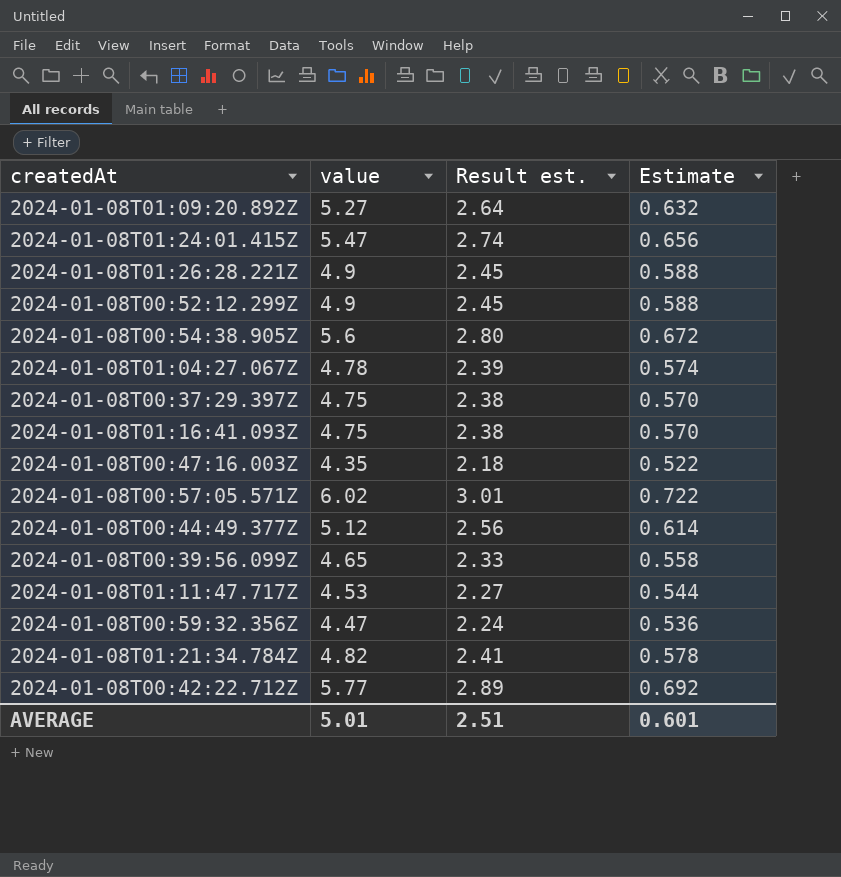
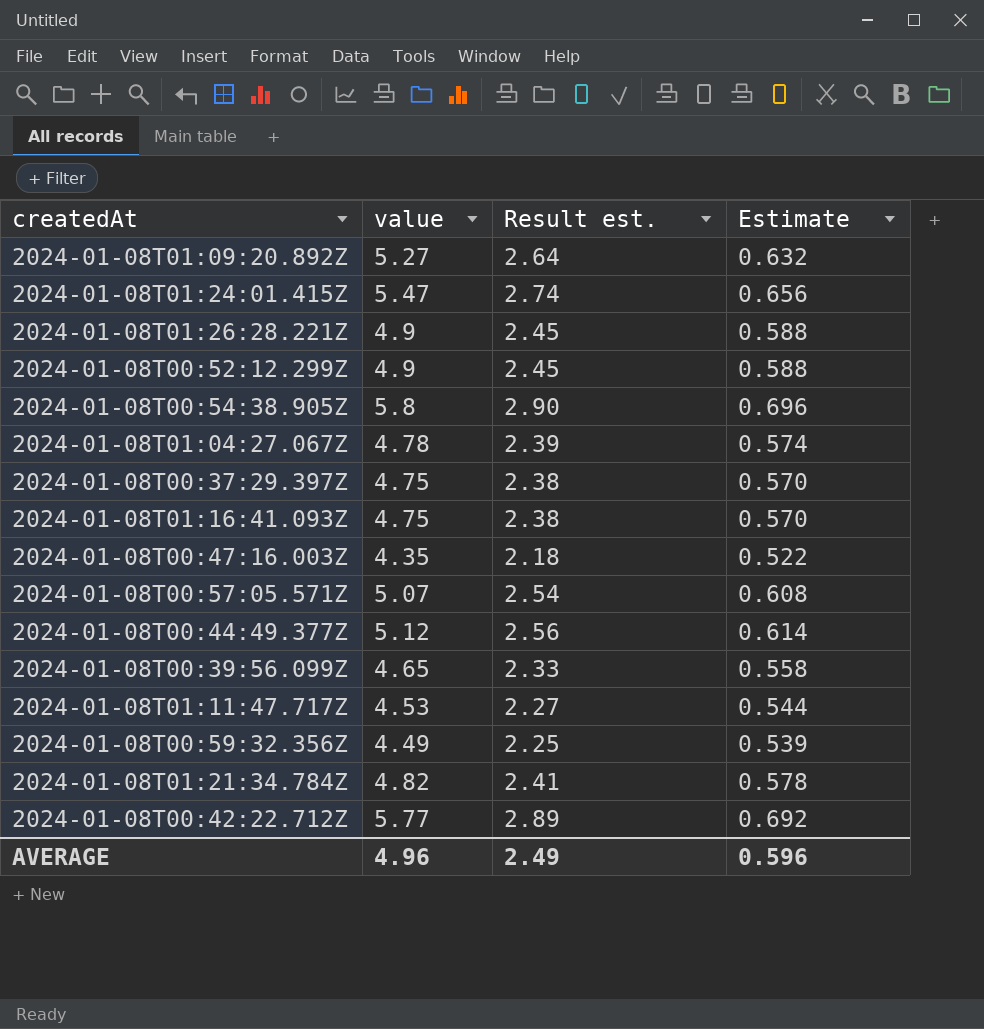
2024-01-08T00:54:38.905Z | value: 5.6 -> 5.8
2024-01-08T00:54:38.905Z | Result est.: 2.80 -> 2.90
2024-01-08T00:54:38.905Z | Estimate: 0.672 -> 0.696
2024-01-08T00:57:05.571Z | value: 6.02 -> 5.07
2024-01-08T00:57:05.571Z | Result est.: 3.01 -> 2.54
2024-01-08T00:57:05.571Z | Estimate: 0.722 -> 0.608
2024-01-08T00:59:32.356Z | value: 4.47 -> 4.49
2024-01-08T00:59:32.356Z | Result est.: 2.24 -> 2.25
2024-01-08T00:59:32.356Z | Estimate: 0.536 -> 0.539
AVERAGE | value: 5.01 -> 4.96
AVERAGE | Result est.: 2.51 -> 2.49
AVERAGE | Estimate: 0.601 -> 0.596

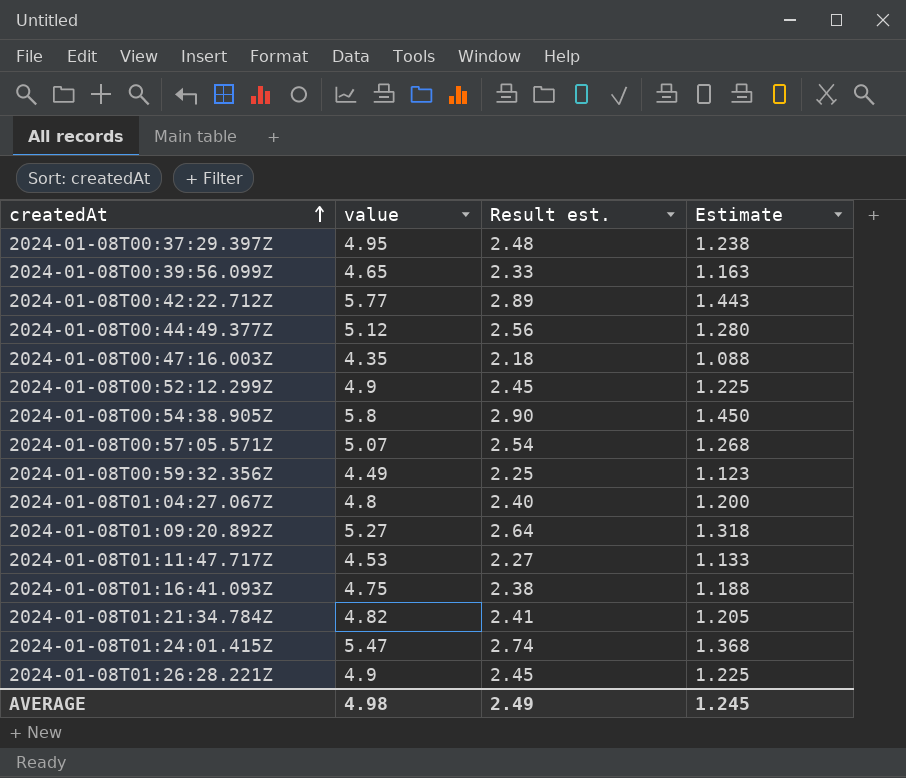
row order: none -> createdAt ascending
column Estimate | formula: [value] * 0.12 -> [value] * 0.25
2024-01-08T00:37:29.397Z | value: 4.75 -> 4.95
2024-01-08T00:37:29.397Z | Result est.: 2.38 -> 2.48
2024-01-08T01:04:27.067Z | value: 4.78 -> 4.8
2024-01-08T01:04:27.067Z | Result est.: 2.39 -> 2.40
AVERAGE | value: 4.96 -> 4.98
AVERAGE | Estimate: 0.596 -> 1.245

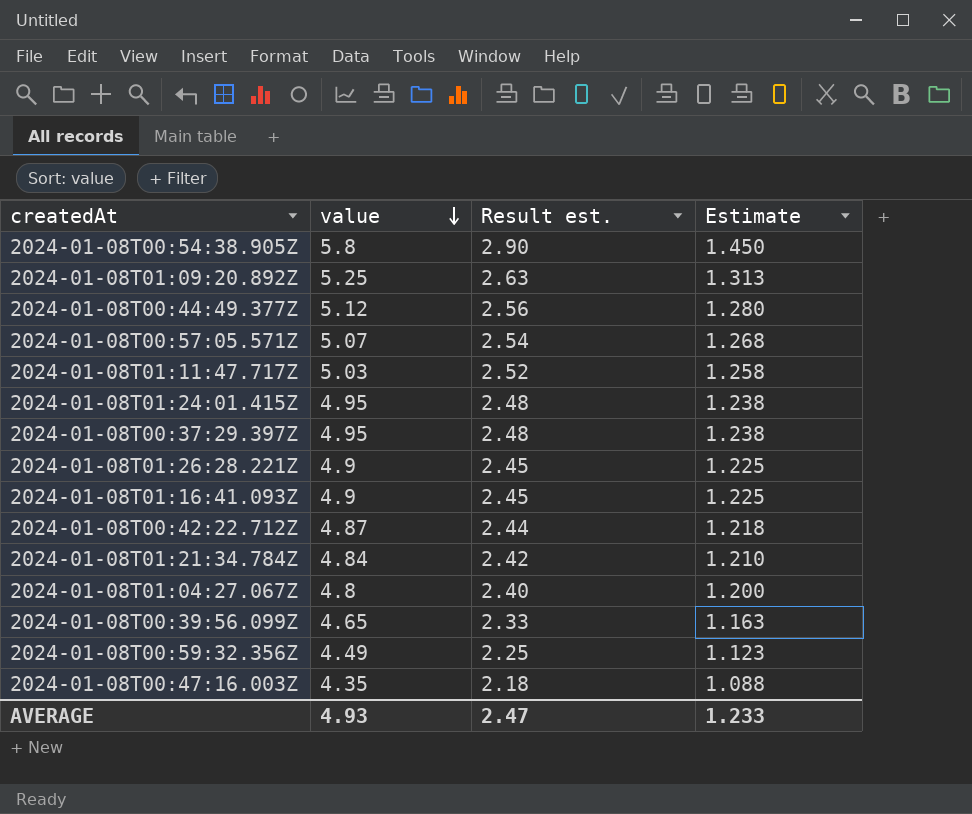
row order: createdAt ascending -> value descending
row 2024-01-08T00:52:12.299Z: 4.9 | 2.45 | 1.225 -> none
2024-01-08T01:09:20.892Z | value: 5.27 -> 5.25
2024-01-08T01:09:20.892Z | Result est.: 2.64 -> 2.63
2024-01-08T01:09:20.892Z | Estimate: 1.318 -> 1.313
2024-01-08T01:11:47.717Z | value: 4.53 -> 5.03
2024-01-08T01:11:47.717Z | Result est.: 2.27 -> 2.52
2024-01-08T01:11:47.717Z | Estimate: 1.133 -> 1.258
2024-01-08T01:24:01.415Z | value: 5.47 -> 4.95
2024-01-08T01:24:01.415Z | Result est.: 2.74 -> 2.48
2024-01-08T01:24:01.415Z | Estimate: 1.368 -> 1.238
2024-01-08T01:16:41.093Z | value: 4.75 -> 4.9
2024-01-08T01:16:41.093Z | Result est.: 2.38 -> 2.45
2024-01-08T01:16:41.093Z | Estimate: 1.188 -> 1.225
2024-01-08T00:42:22.712Z | value: 5.77 -> 4.87
2024-01-08T00:42:22.712Z | Result est.: 2.89 -> 2.44
2024-01-08T00:42:22.712Z | Estimate: 1.443 -> 1.218
2024-01-08T01:21:34.784Z | value: 4.82 -> 4.84
2024-01-08T01:21:34.784Z | Result est.: 2.41 -> 2.42
2024-01-08T01:21:34.784Z | Estimate: 1.205 -> 1.210
AVERAGE | value: 4.98 -> 4.93
AVERAGE | Result est.: 2.49 -> 2.47
AVERAGE | Estimate: 1.245 -> 1.233

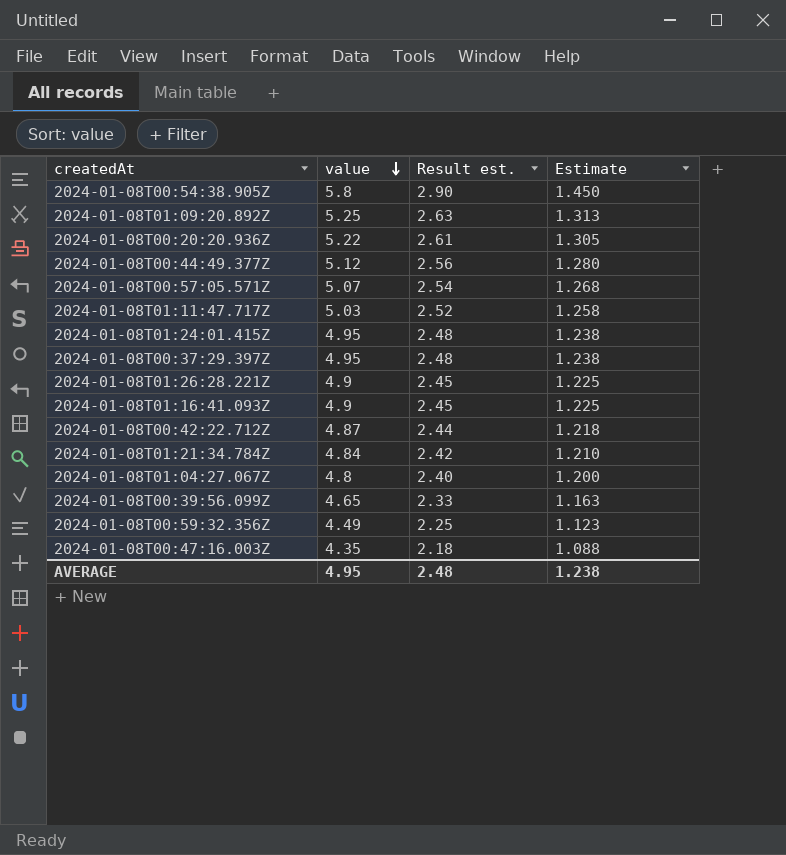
row 2024-01-08T00:20:20.936Z: none -> 5.22 | 2.61 | 1.305
AVERAGE | value: 4.93 -> 4.95
AVERAGE | Result est.: 2.47 -> 2.48
AVERAGE | Estimate: 1.233 -> 1.238

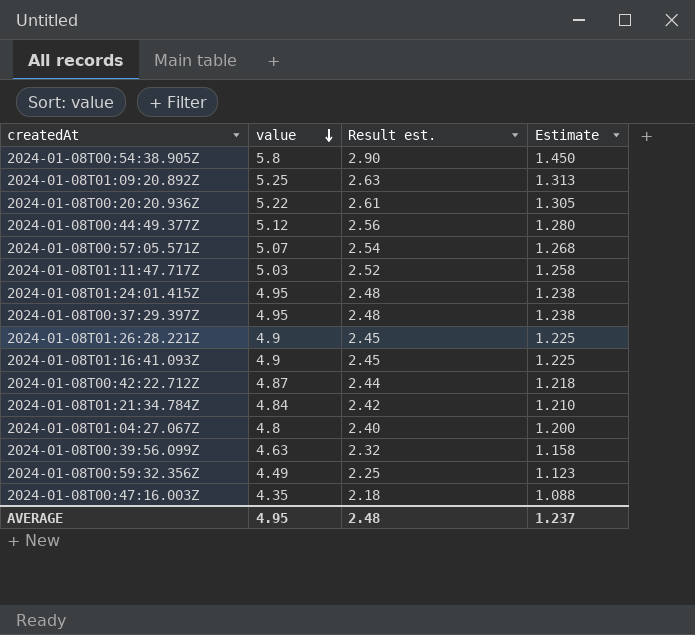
2024-01-08T00:39:56.099Z | value: 4.65 -> 4.63
2024-01-08T00:39:56.099Z | Result est.: 2.33 -> 2.32
2024-01-08T00:39:56.099Z | Estimate: 1.163 -> 1.158
AVERAGE | Estimate: 1.238 -> 1.237

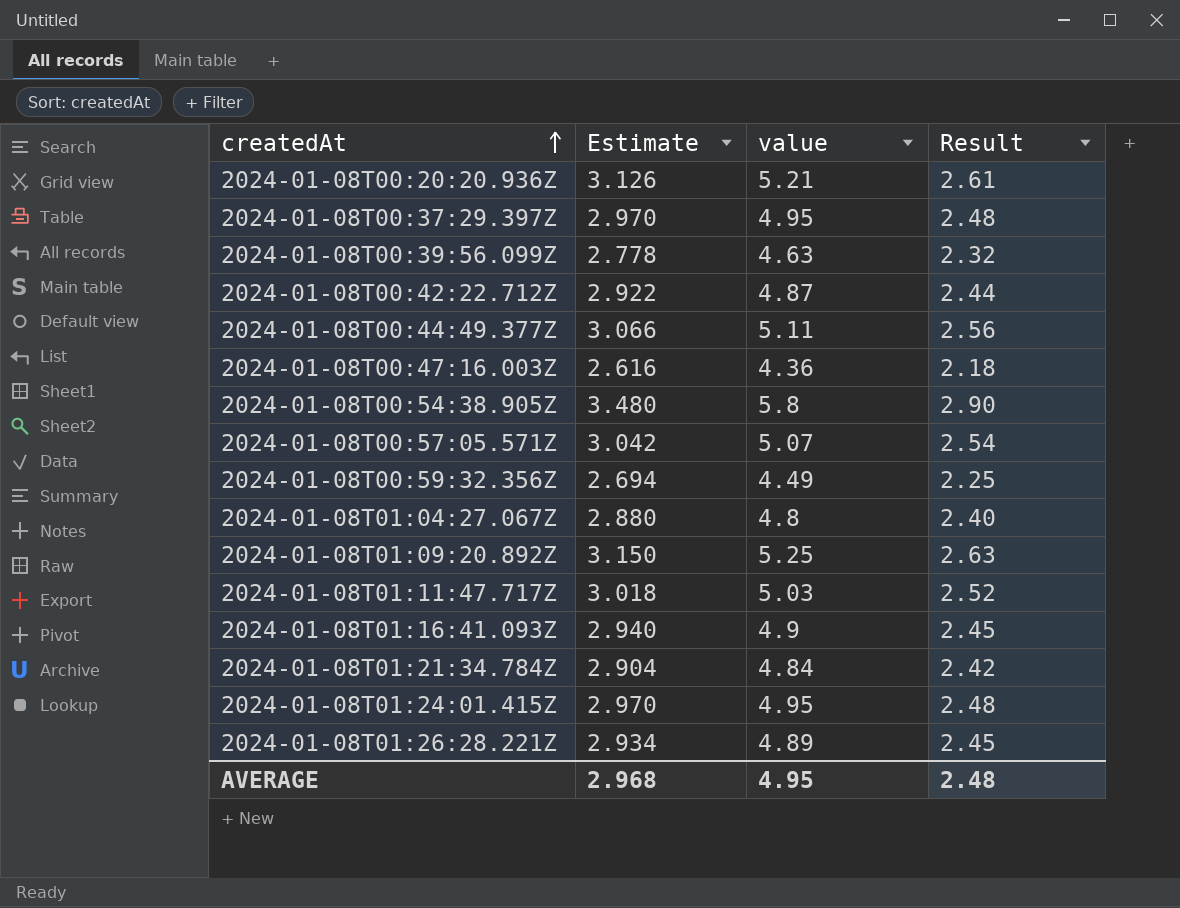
row order: value descending -> createdAt ascending
column Estimate | formula: [value] * 0.25 -> [value] * 0.6
column Estimate | position: 4 -> 2
column name: Result est. -> Result
2024-01-08T00:20:20.936Z | value: 5.22 -> 5.21
2024-01-08T00:44:49.377Z | value: 5.12 -> 5.11
2024-01-08T00:47:16.003Z | value: 4.35 -> 4.36
2024-01-08T01:26:28.221Z | value: 4.9 -> 4.89
AVERAGE | Estimate: 1.237 -> 2.968

